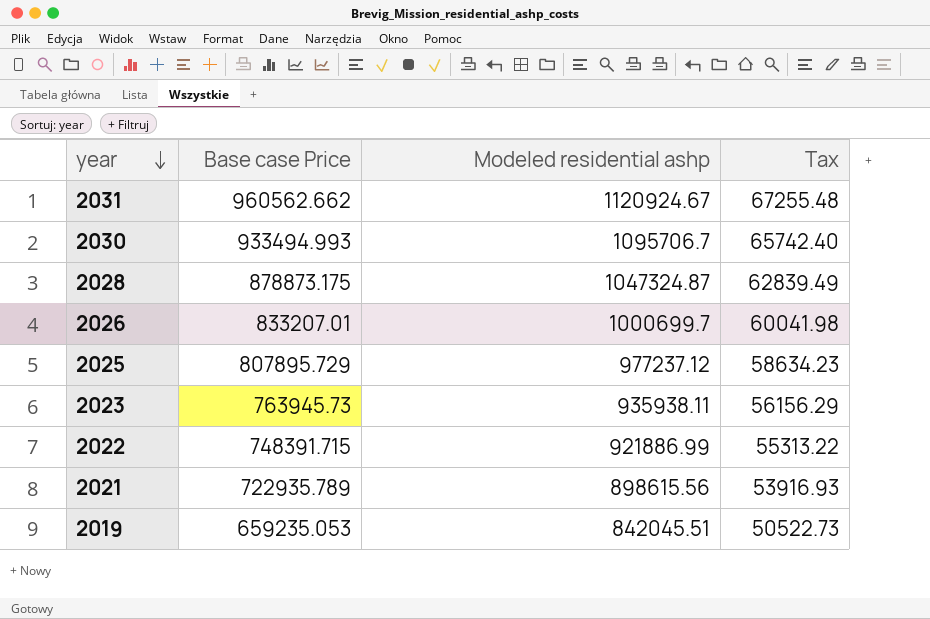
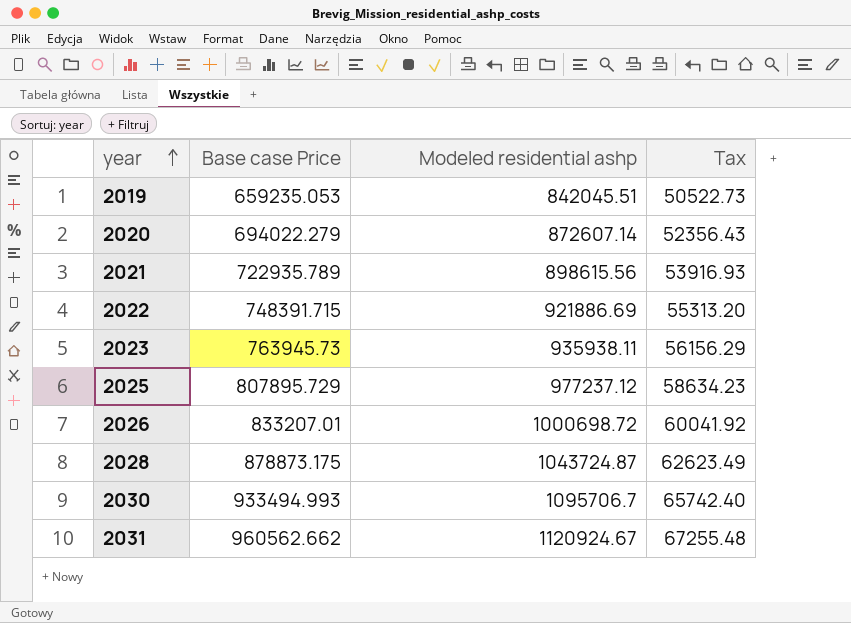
row order: year descending -> year ascending
row 2020: none -> 694022.279 | 872607.14 | 52356.43
2022 | Modeled residential ashp: 921886.99 -> 921886.69
2022 | Tax: 55313.22 -> 55313.20
2026 | Modeled residential ashp: 1000699.7 -> 1000698.72
2026 | Tax: 60041.98 -> 60041.92
2028 | Modeled residential ashp: 1047324.87 -> 1043724.87
2028 | Tax: 62839.49 -> 62623.49

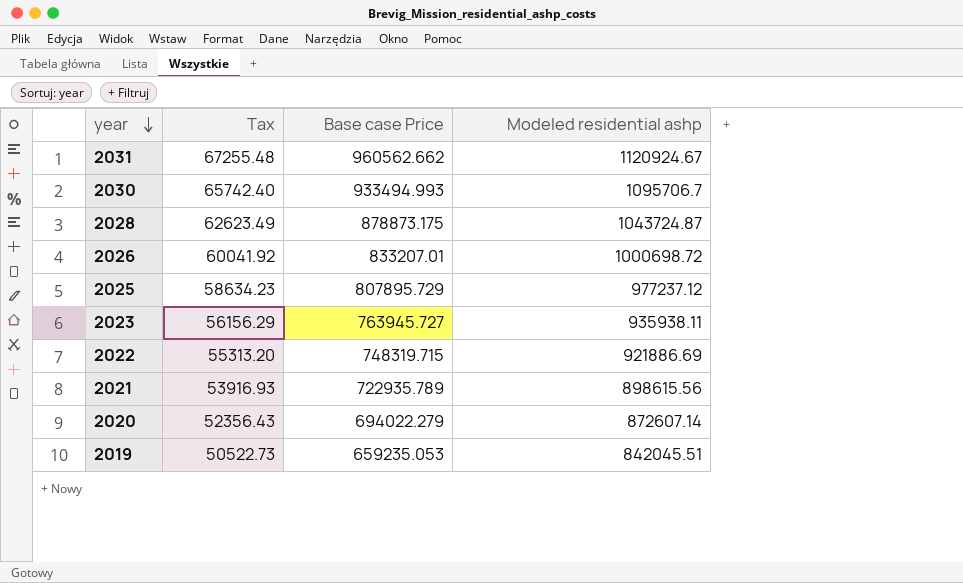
row order: year ascending -> year descending
column Tax | position: 4 -> 2
2023 | Base case Price: 763945.73 -> 763945.727
2022 | Base case Price: 748391.715 -> 748319.715

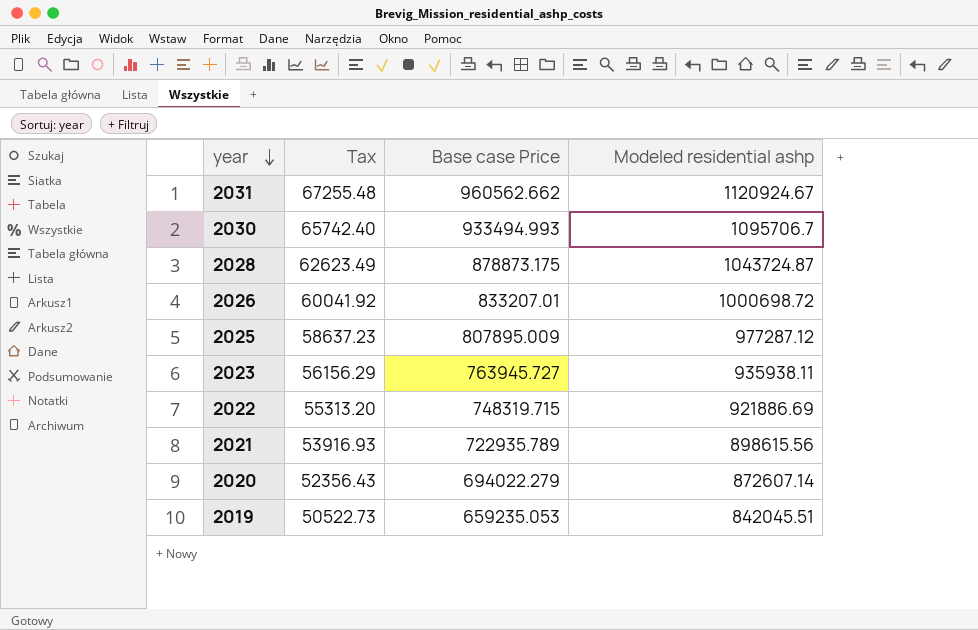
2025 | Tax: 58634.23 -> 58637.23
2025 | Base case Price: 807895.729 -> 807895.009
2025 | Modeled residential ashp: 977237.12 -> 977287.12

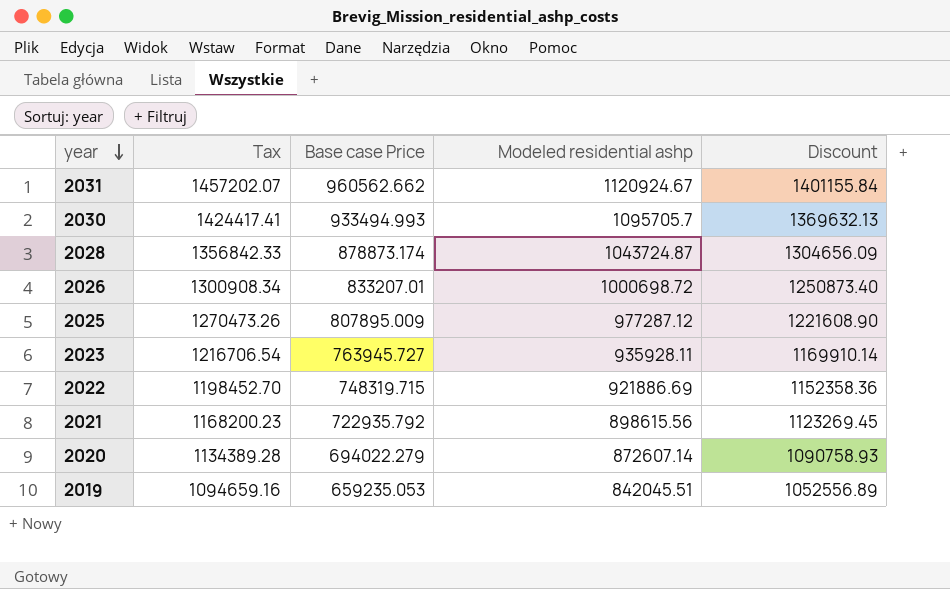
column Tax | formula: [Modeled residential ashp] * 0.06 -> [Modeled residential ashp] * 1.3
column Discount | formula: none -> [Modeled residential ashp] * 1.25
2030 | Modeled residential ashp: 1095706.7 -> 1095705.7
2028 | Base case Price: 878873.175 -> 878873.174
2023 | Modeled residential ashp: 935938.11 -> 935928.11
2021 | Base case Price: 722935.789 -> 722935.792

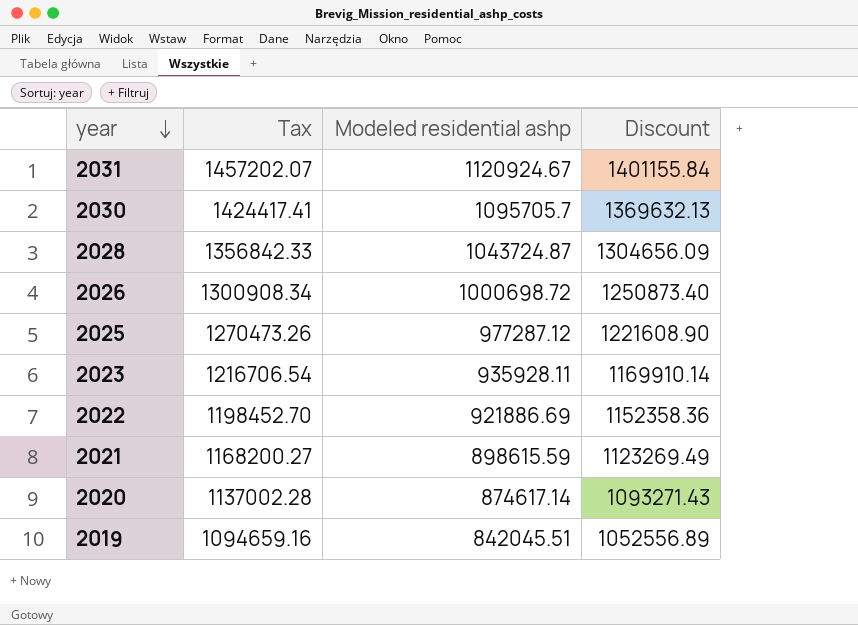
column Base case Price | position: 3 -> none
2021 | Tax: 1168200.23 -> 1168200.27
2021 | Modeled residential ashp: 898615.56 -> 898615.59
2021 | Discount: 1123269.45 -> 1123269.49
2020 | Tax: 1134389.28 -> 1137002.28
2020 | Modeled residential ashp: 872607.14 -> 874617.14
2020 | Discount: 1090758.93 -> 1093271.43

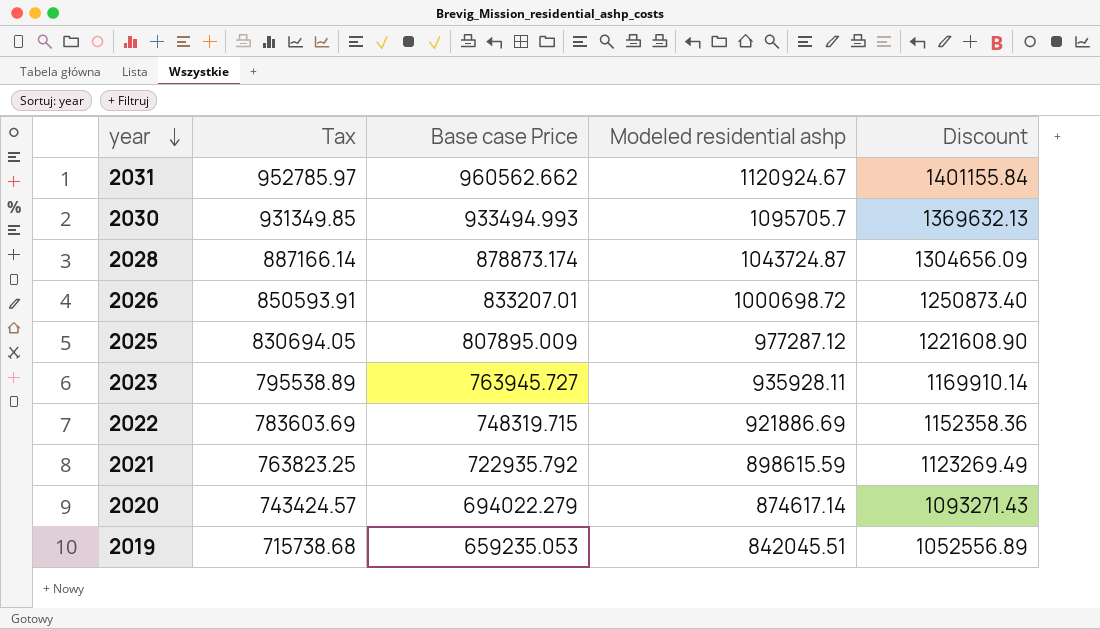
column Tax | formula: [Modeled residential ashp] * 1.3 -> [Modeled residential ashp] * 0.85
column Base case Price | position: none -> 3

